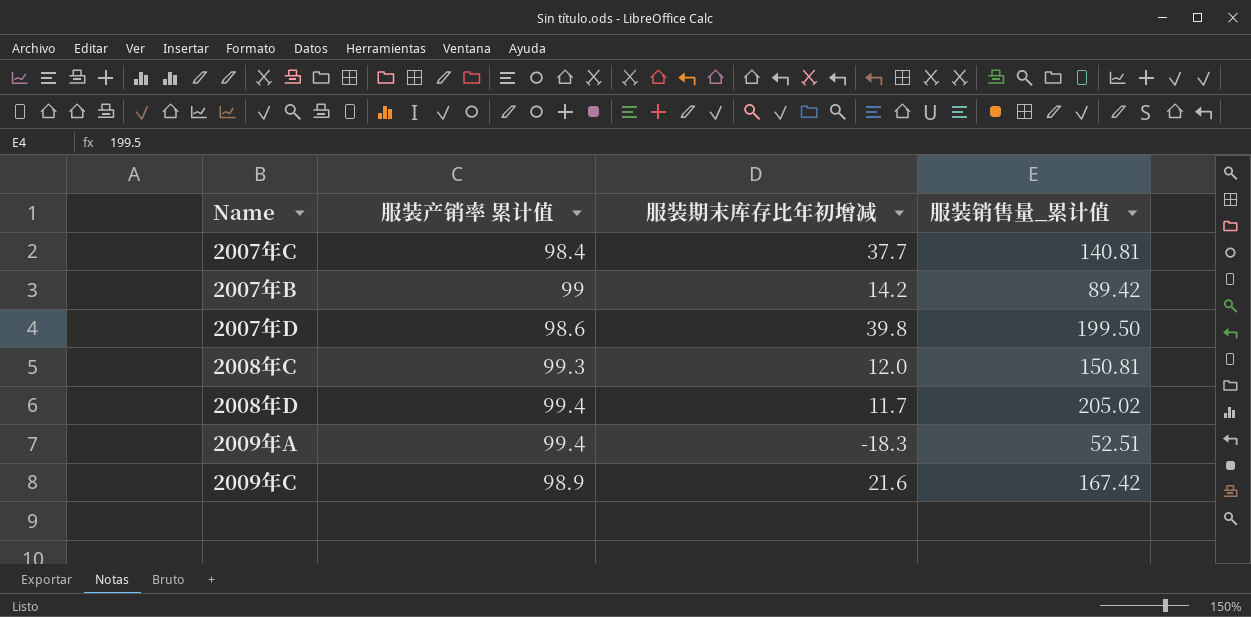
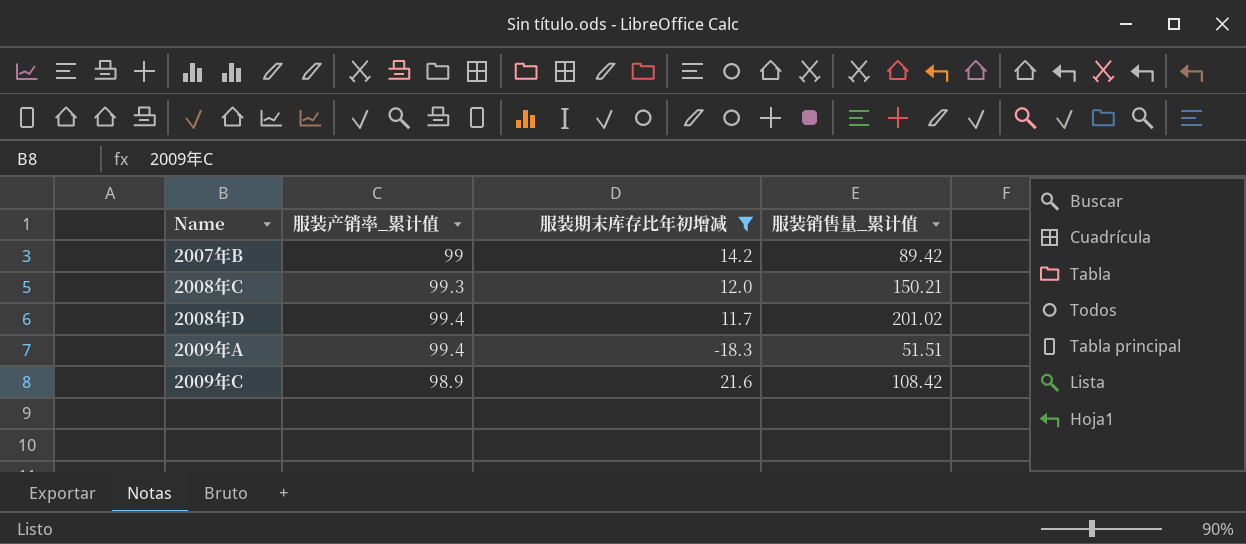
filter: none -> 服装期末库存比年初增减 <= 21.6
column name: 服装产销率 累计值 -> 服装产销率_累计值
2008年C | 服装销售量_累计值: 150.81 -> 150.21
2008年D | 服装销售量_累计值: 205.02 -> 201.02
2009年A | 服装销售量_累计值: 52.51 -> 51.51
2009年C | 服装销售量_累计值: 167.42 -> 108.42

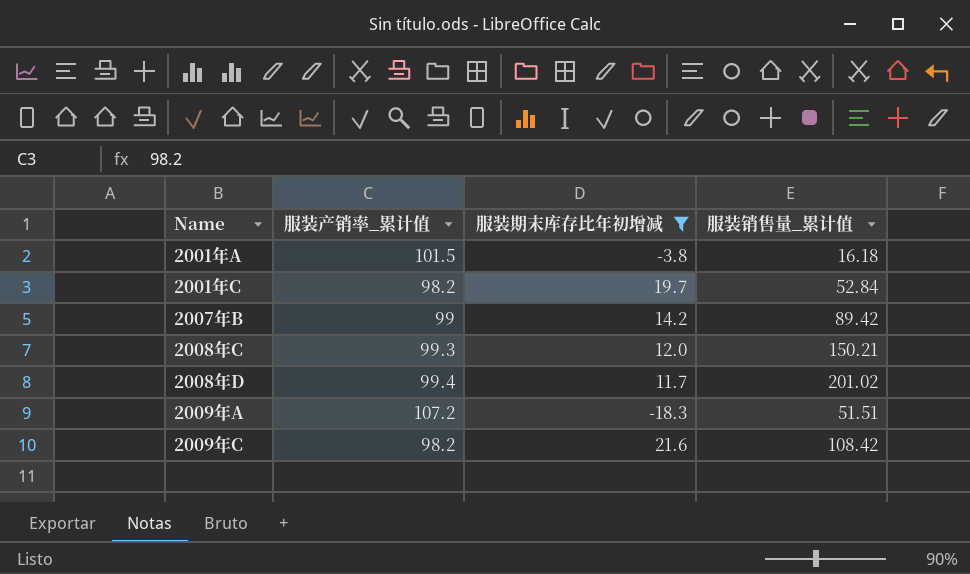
row 2001年A: none -> 101.5 | -3.8 | 16.18
row 2001年C: none -> 98.2 | 19.7 | 52.84
2009年A | 服装产销率_累计值: 99.4 -> 107.2
2009年C | 服装产销率_累计值: 98.9 -> 98.2

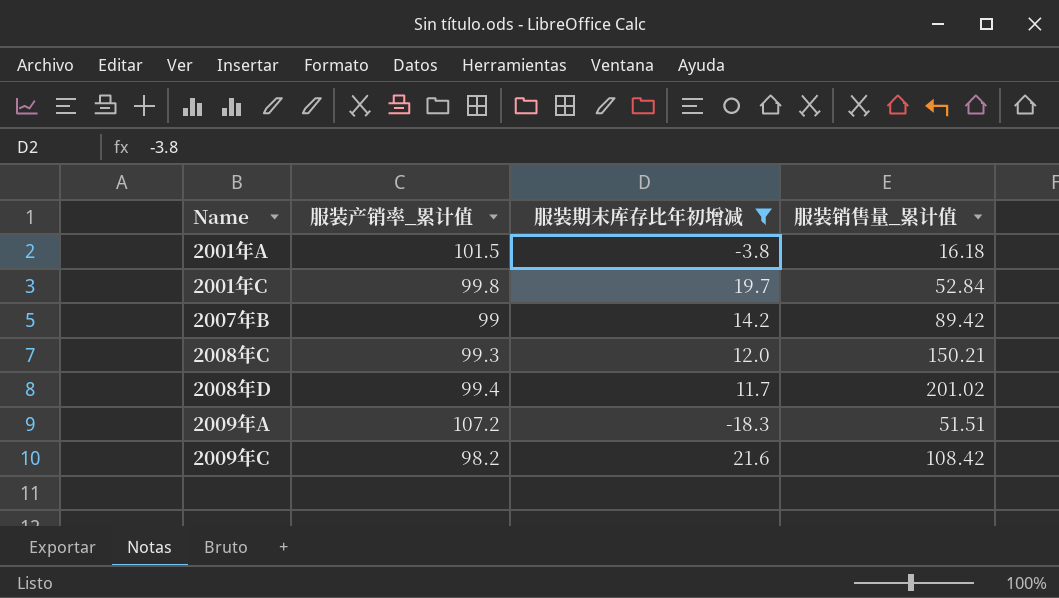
2001年C | 服装产销率_累计值: 98.2 -> 99.8

